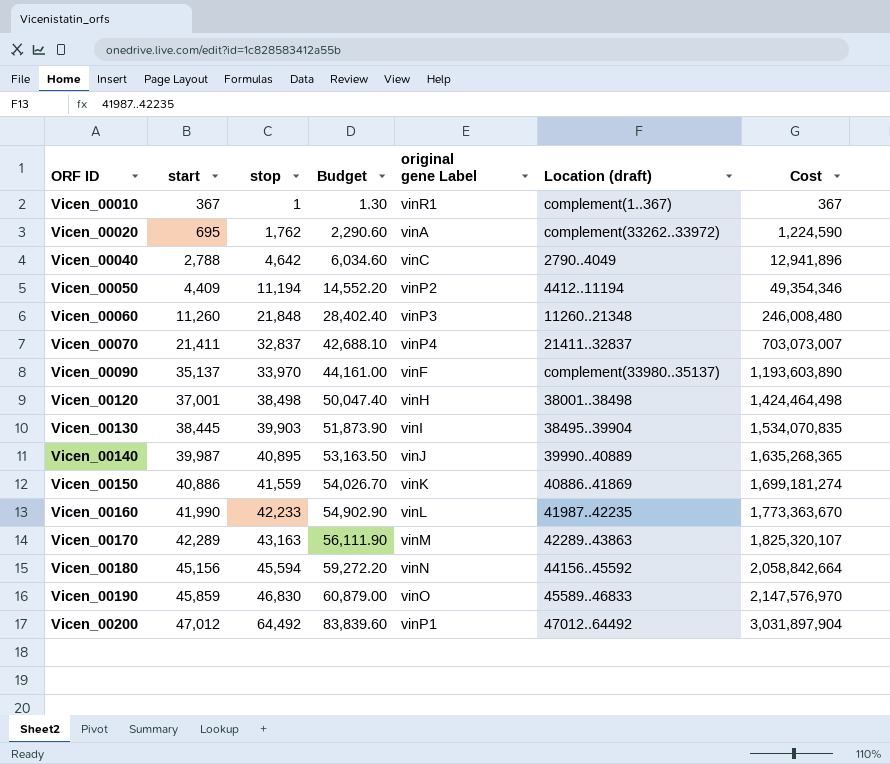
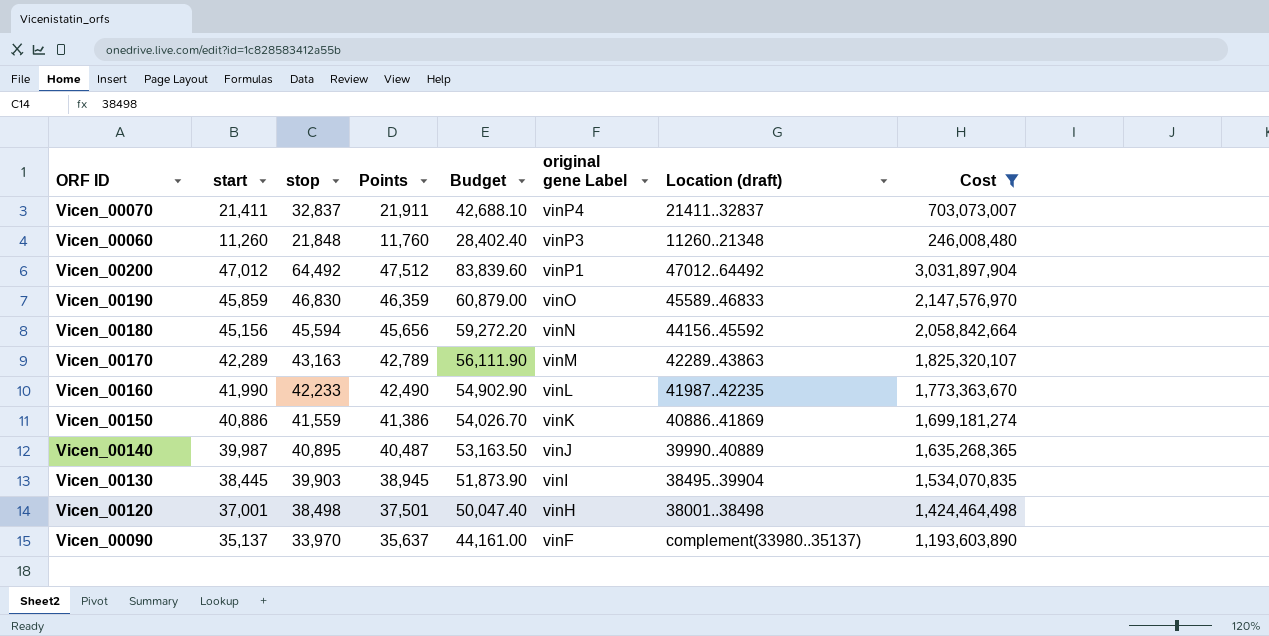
filter: none -> Cost >= 246,008,480
row order: ORF ID ascending -> original gene Label descending
column Points | formula: none -> [start] + 500

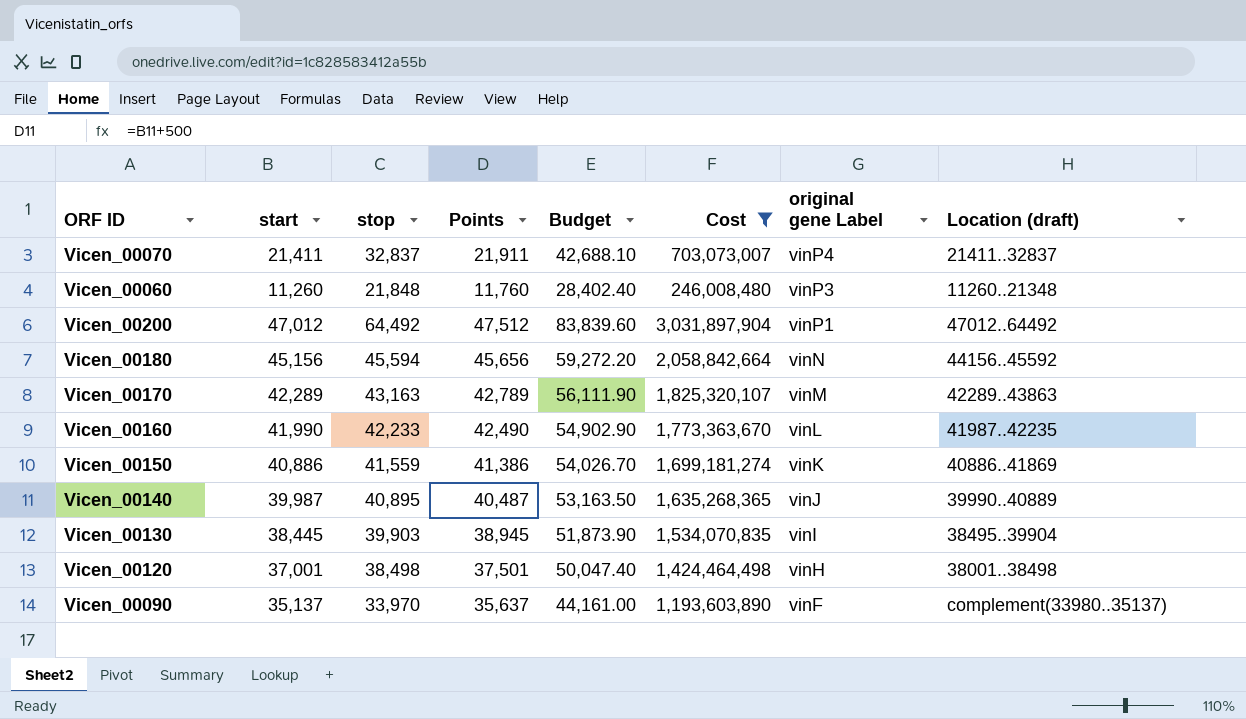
column Cost | position: 8 -> 6
row Vicen_00190: 45,859 | 46,830 | 46,359 | 60,879.00 | vinO | 45589..46833 | 2,147,576,970 -> none

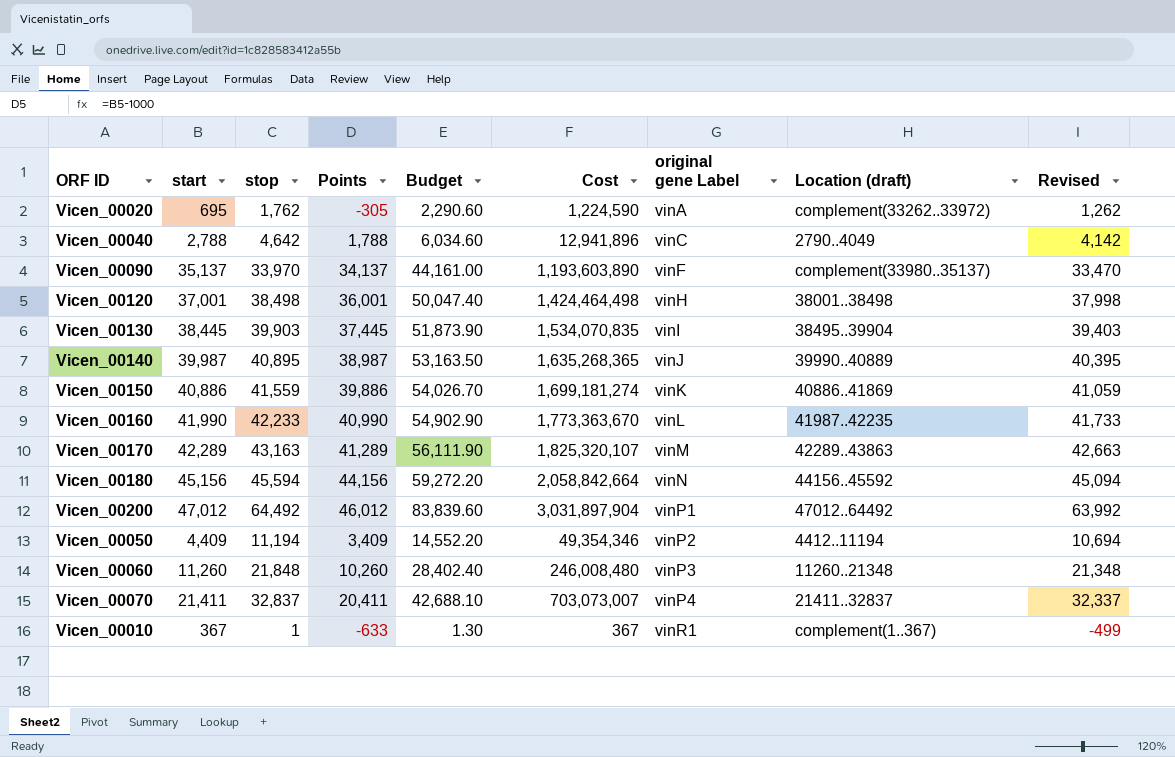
filter: Cost >= 246,008,480 -> none
row order: original gene Label descending -> original gene Label ascending
column Points | formula: [start] + 500 -> [start] - 1000
column Revised | formula: none -> [stop] - 500

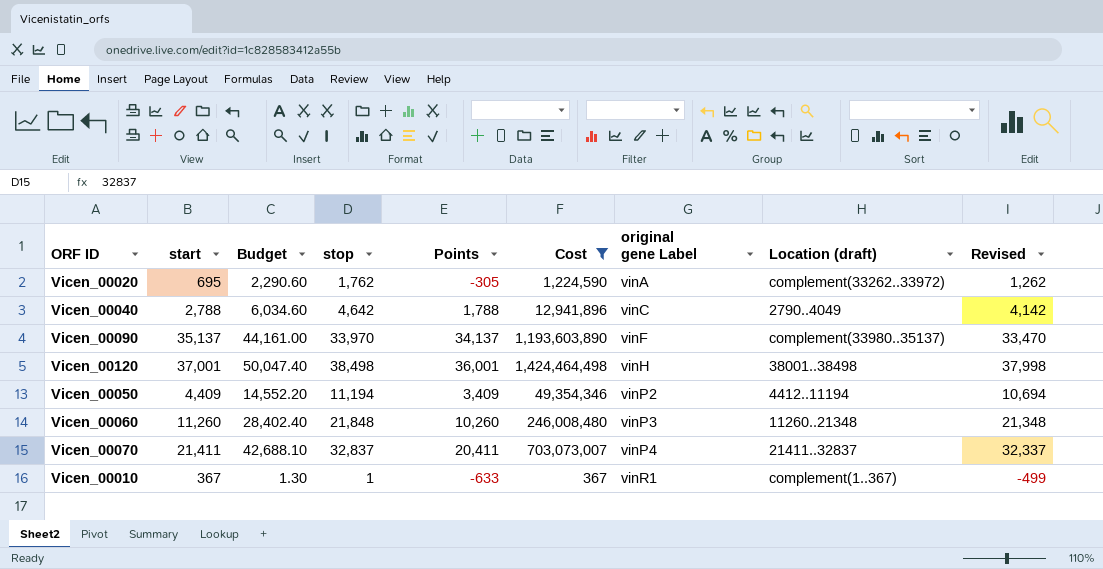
filter: none -> Cost <= 1,424,464,498
column Budget | position: 5 -> 3

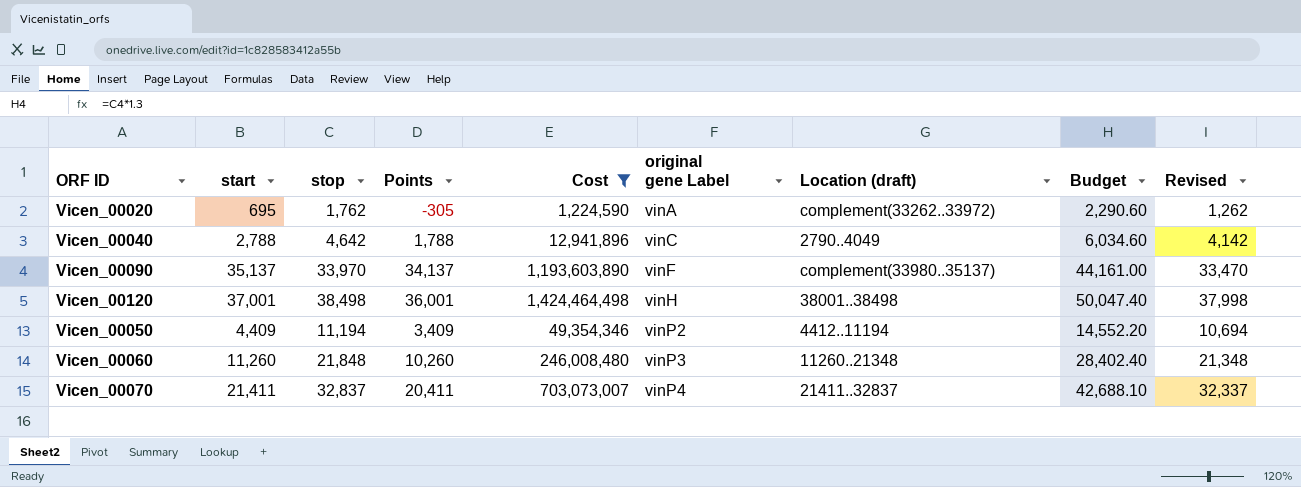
column Budget | position: 3 -> 8
row Vicen_00010: 367 | 1.30 | 1 | -633 | 367 | vinR1 | complement(1..367) | -499 -> none

